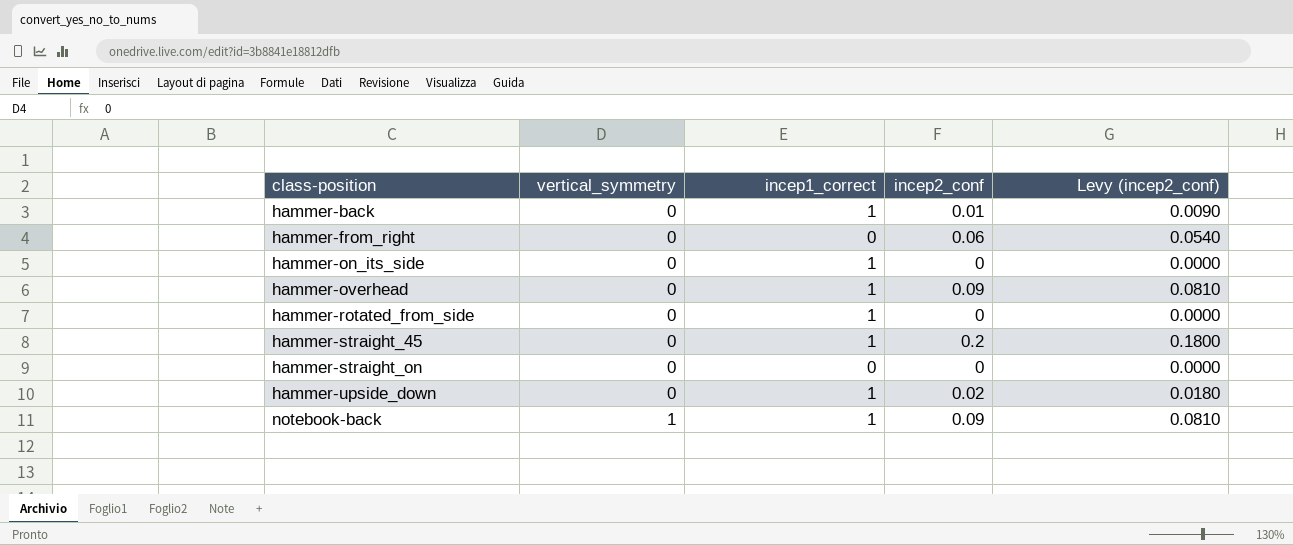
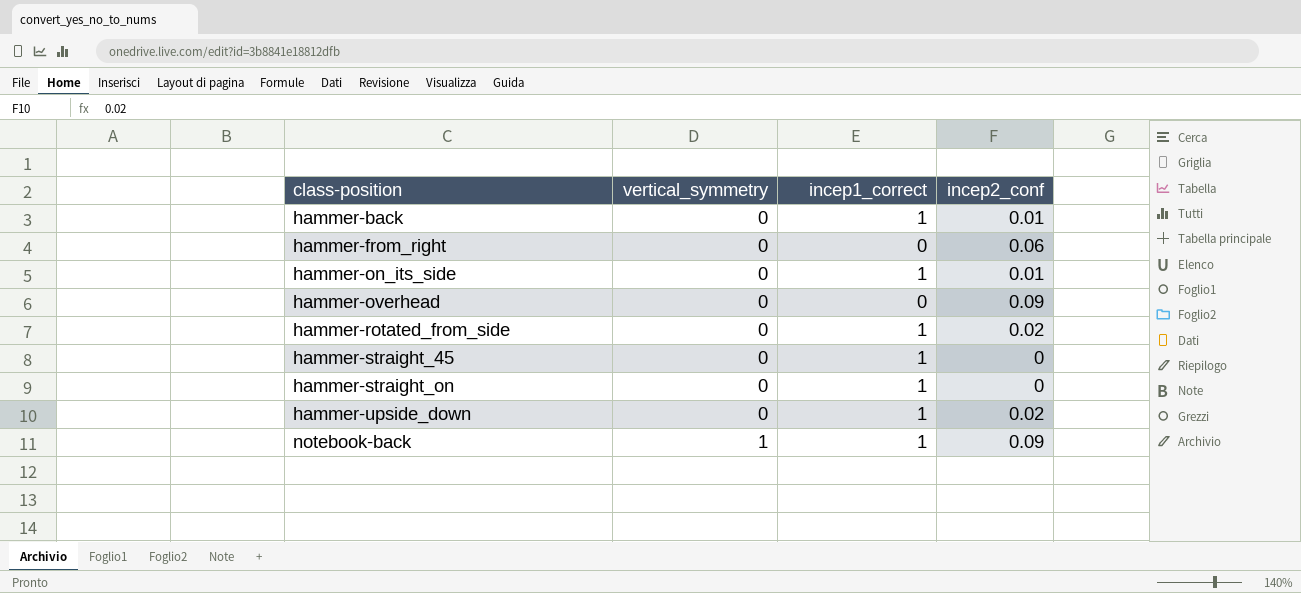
column Levy (incep2_conf) | formula: [incep2_conf] * 0.9 -> none
hammer-on_its_side | incep2_conf: 0 -> 0.01
hammer-overhead | incep1_correct: 1 -> 0
hammer-rotated_from_side | incep2_conf: 0 -> 0.02
hammer-straight_45 | incep2_conf: 0.2 -> 0
hammer-straight_on | incep1_correct: 0 -> 1

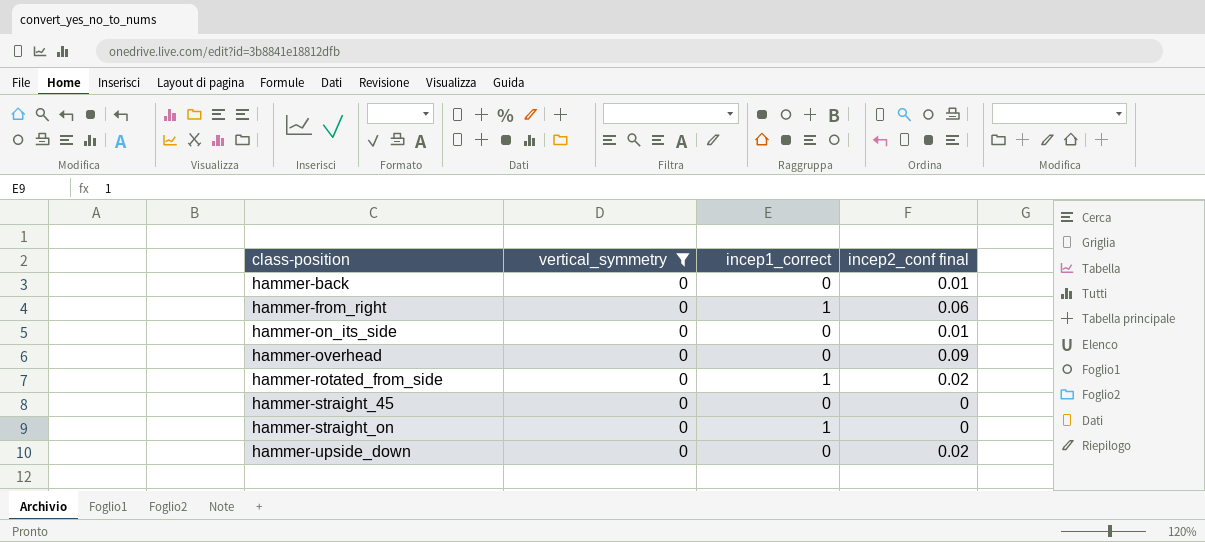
filter: none -> vertical_symmetry = 0
column name: incep2_conf -> incep2_conf final
hammer-back | incep1_correct: 1 -> 0
hammer-from_right | incep1_correct: 0 -> 1
hammer-on_its_side | incep1_correct: 1 -> 0
hammer-straight_45 | incep1_correct: 1 -> 0
hammer-upside_down | incep1_correct: 1 -> 0

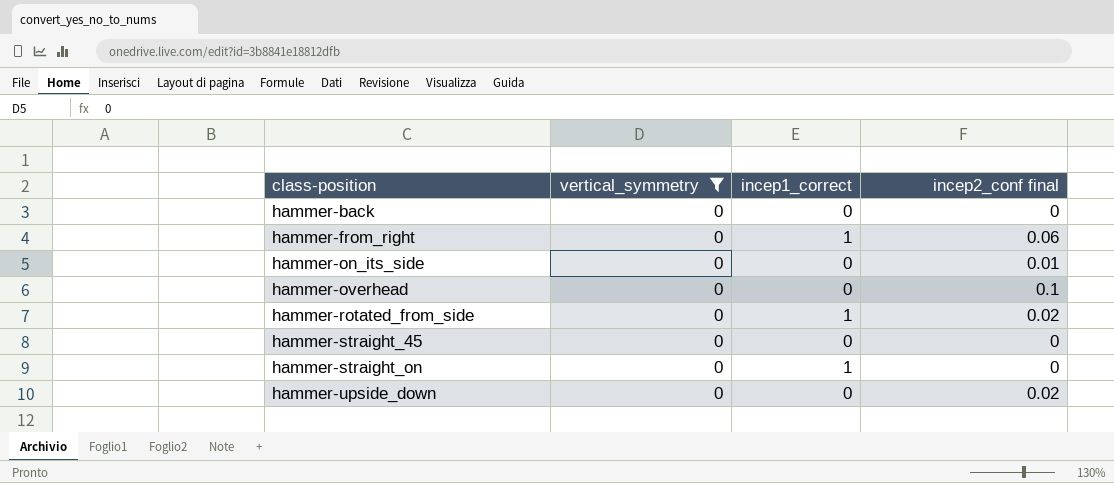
hammer-back | incep2_conf final: 0.01 -> 0
hammer-overhead | incep2_conf final: 0.09 -> 0.1

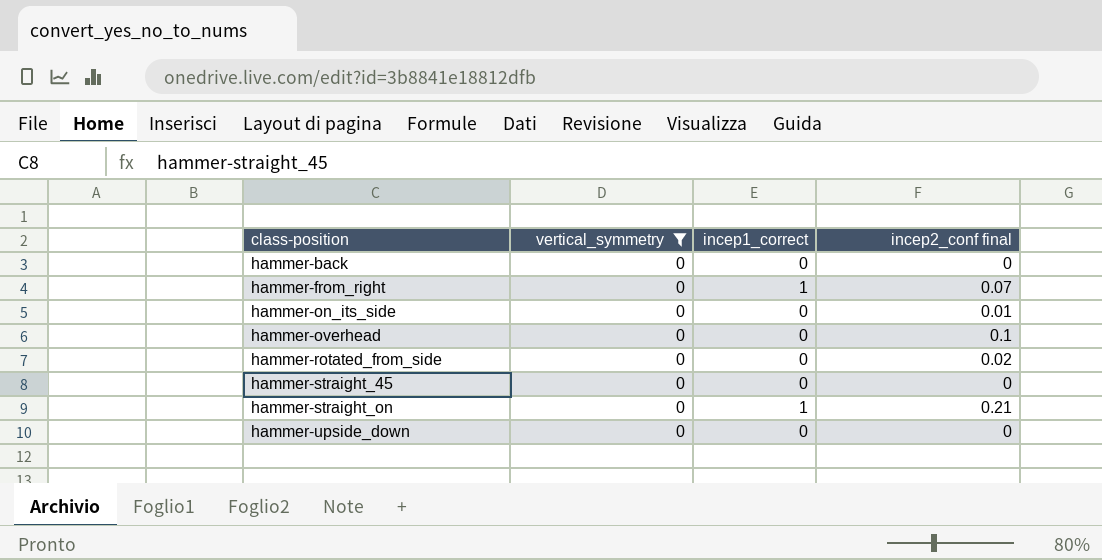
hammer-from_right | incep2_conf final: 0.06 -> 0.07
hammer-rotated_from_side | incep1_correct: 1 -> 0
hammer-straight_on | incep2_conf final: 0 -> 0.21
hammer-upside_down | incep2_conf final: 0.02 -> 0

